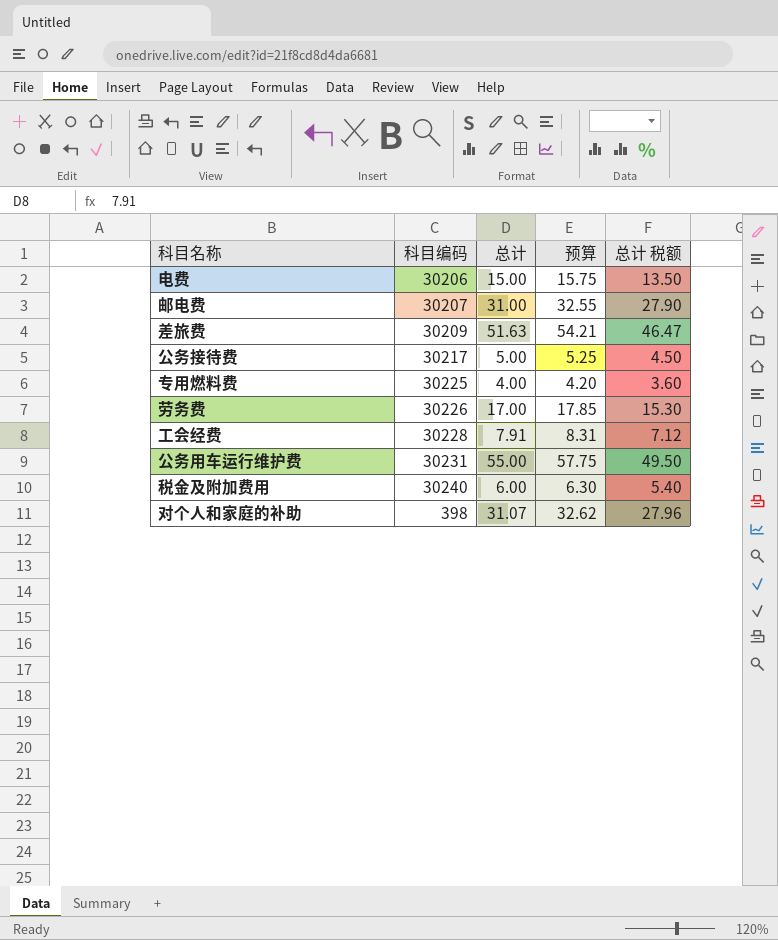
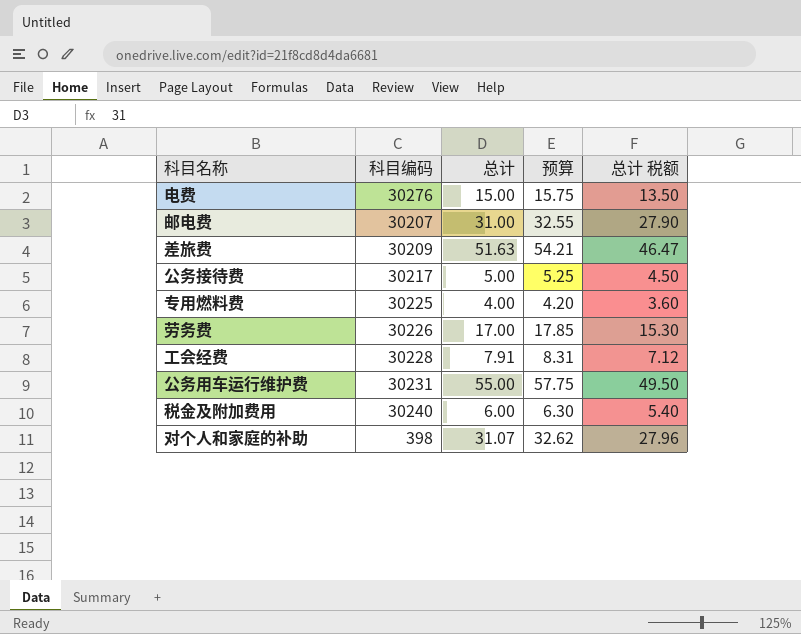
电费 | 科目编码: 30206 -> 30276

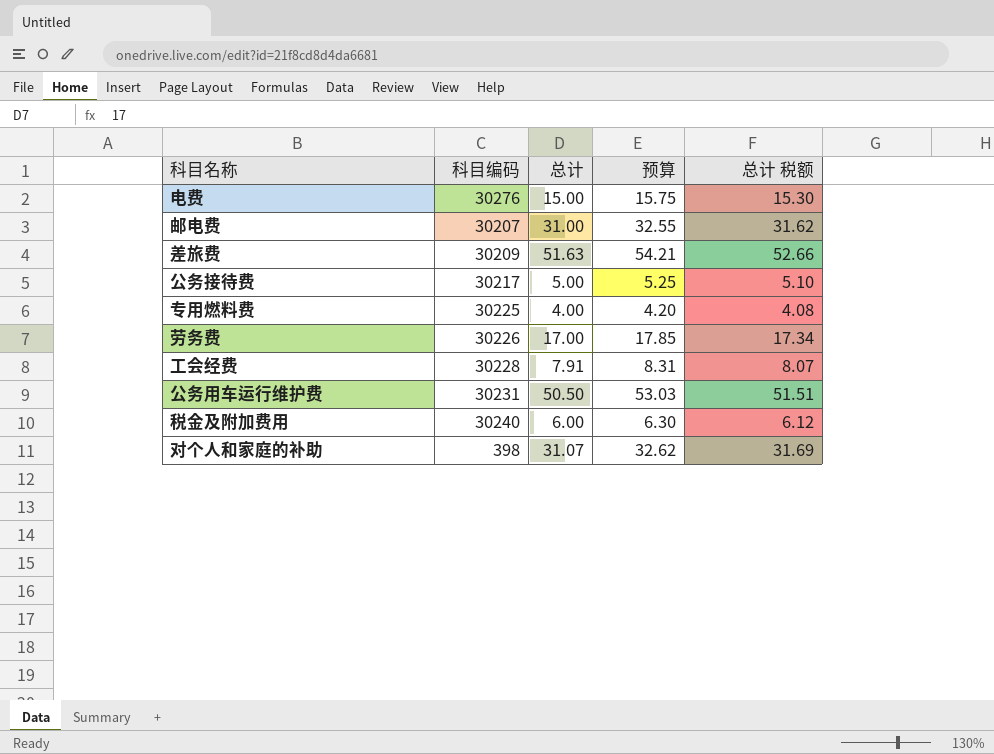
column 总计 税额 | formula: [总计] * 0.9 -> [总计] * 1.02
公务用车运行维护费 | 总计: 55.00 -> 50.50
公务用车运行维护费 | 预算: 57.75 -> 53.03

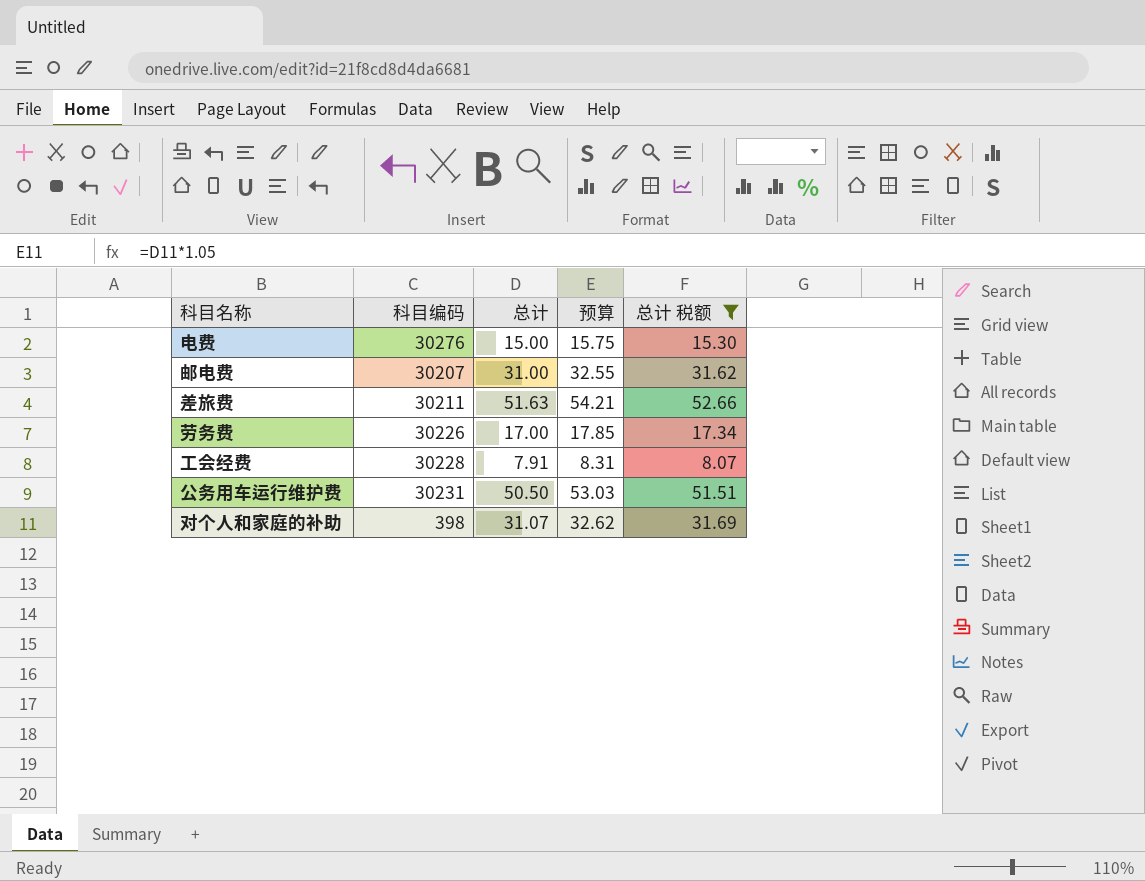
filter: none -> 总计 税额 >= 8.07
差旅费 | 科目编码: 30209 -> 30211

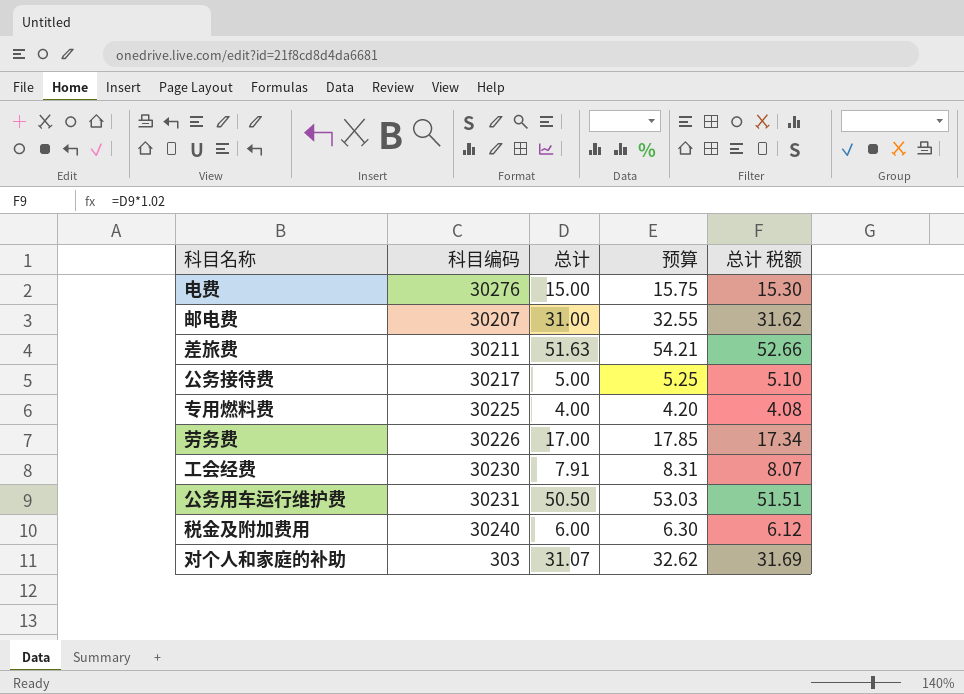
filter: 总计 税额 >= 8.07 -> none
工会经费 | 科目编码: 30228 -> 30230
对个人和家庭的补助 | 科目编码: 398 -> 303

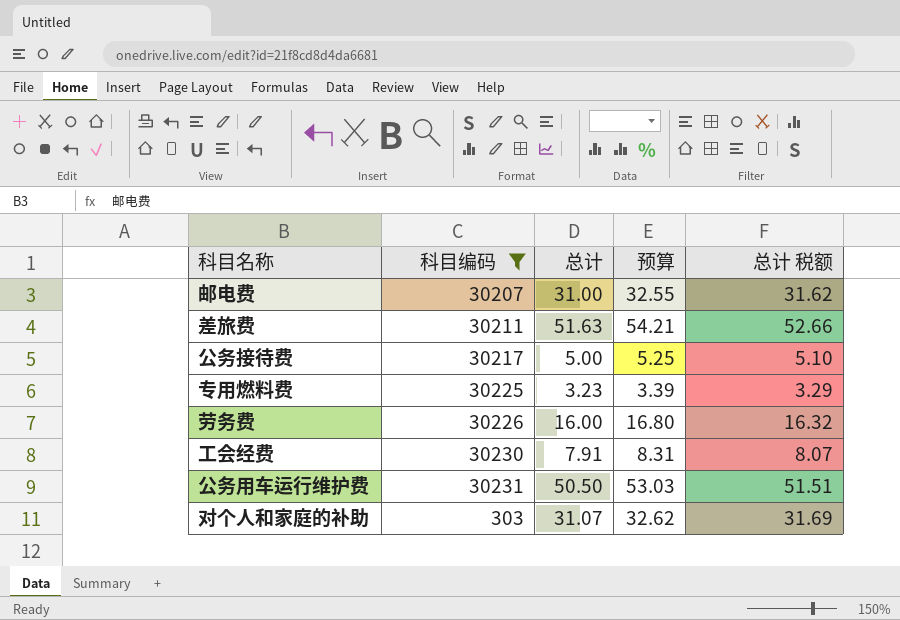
filter: none -> 科目编码 <= 30231
专用燃料费 | 总计: 4.00 -> 3.23
专用燃料费 | 预算: 4.20 -> 3.39
专用燃料费 | 总计 税额: 4.08 -> 3.29
劳务费 | 总计: 17.00 -> 16.00
劳务费 | 预算: 17.85 -> 16.80
劳务费 | 总计 税额: 17.34 -> 16.32

